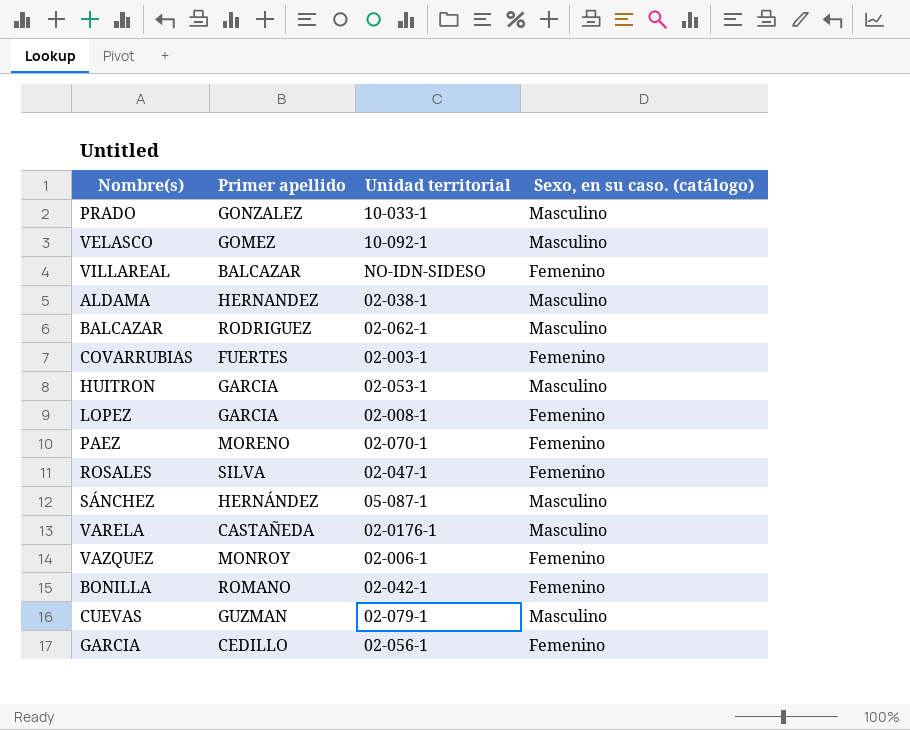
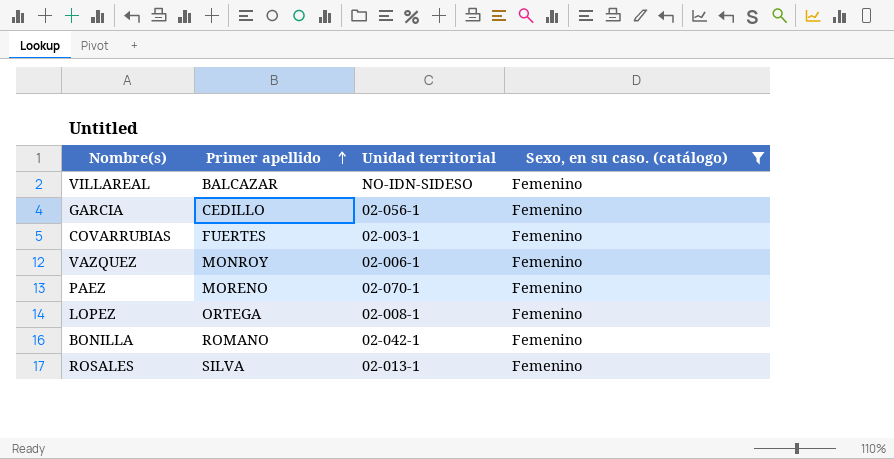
filter: none -> Sexo, en su caso. (catálogo) = Femenino
row order: none -> Primer apellido ascending
LOPEZ | Primer apellido: GARCIA -> ORTEGA
ROSALES | Unidad territorial: 02-047-1 -> 02-013-1

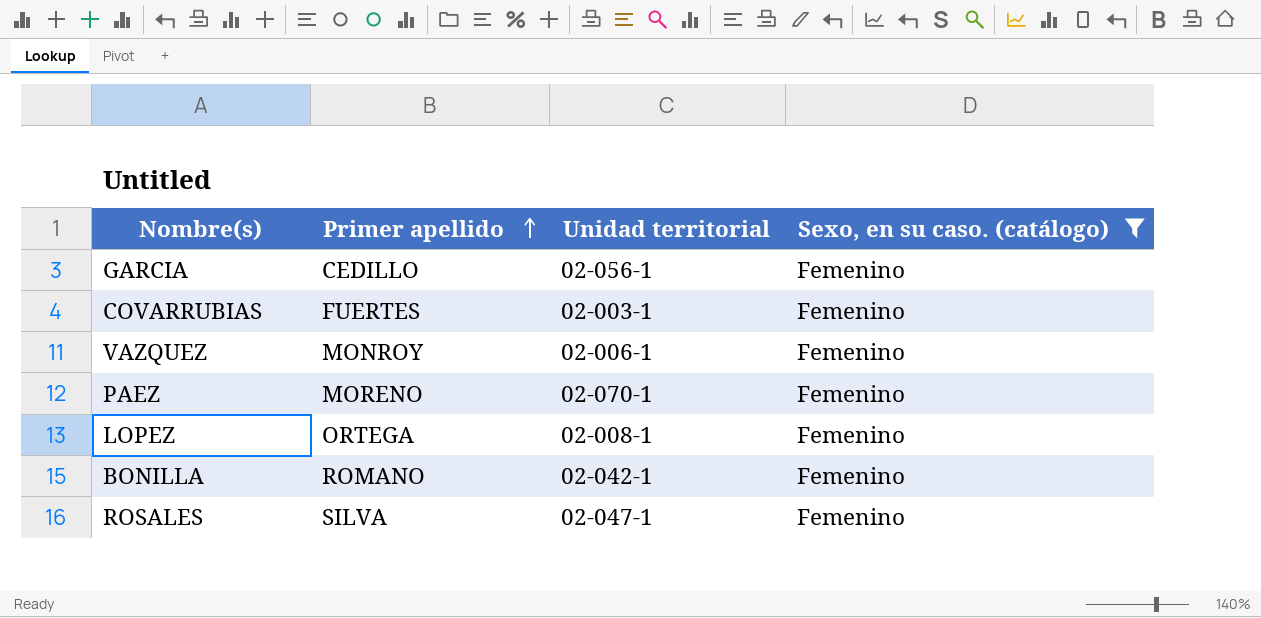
row VILLAREAL: BALCAZAR | NO-IDN-SIDESO | Femenino -> none
ROSALES | Unidad territorial: 02-013-1 -> 02-047-1

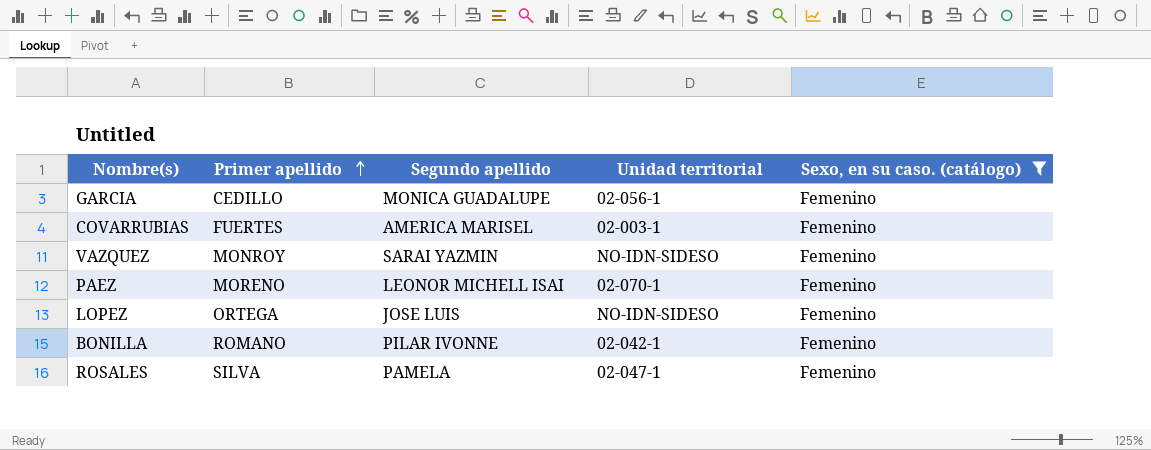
column Segundo apellido | position: none -> 3
VAZQUEZ | Unidad territorial: 02-006-1 -> NO-IDN-SIDESO
LOPEZ | Unidad territorial: 02-008-1 -> NO-IDN-SIDESO

